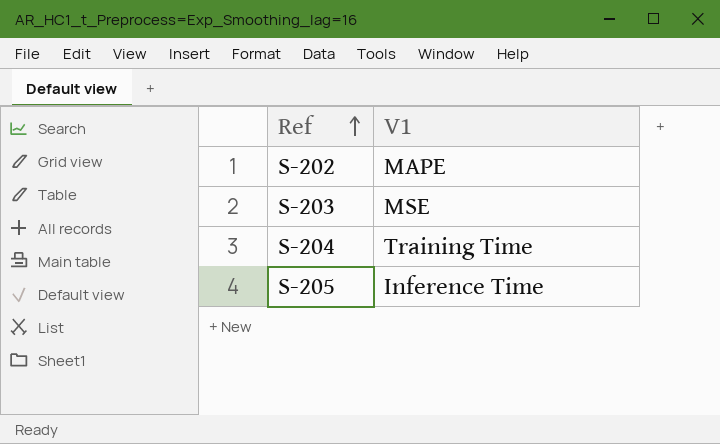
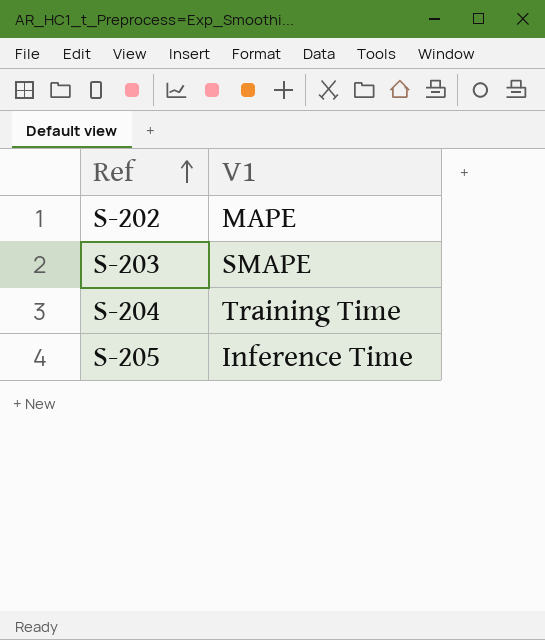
S-203 | V1: MSE -> SMAPE

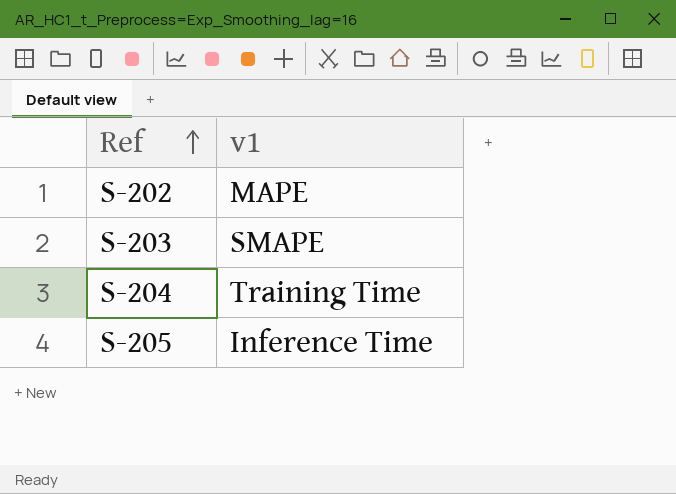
column name: V1 -> v1

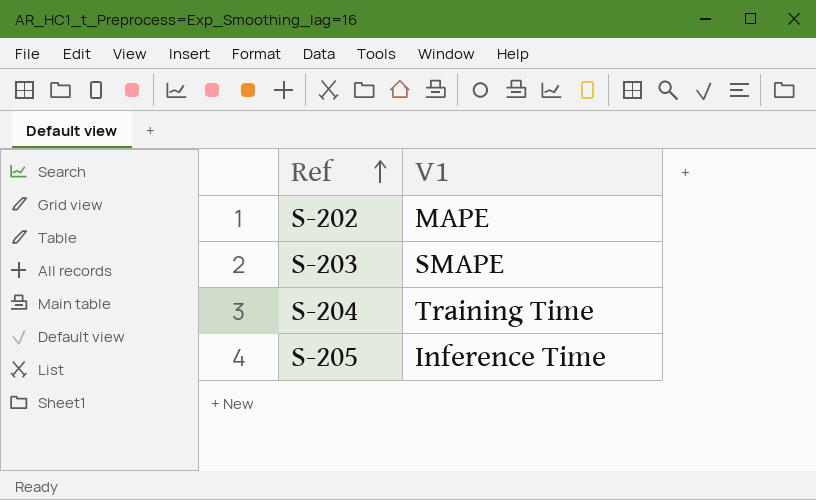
column name: v1 -> V1

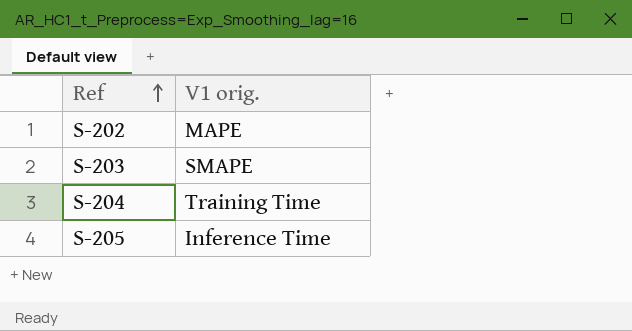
column name: V1 -> V1 orig.

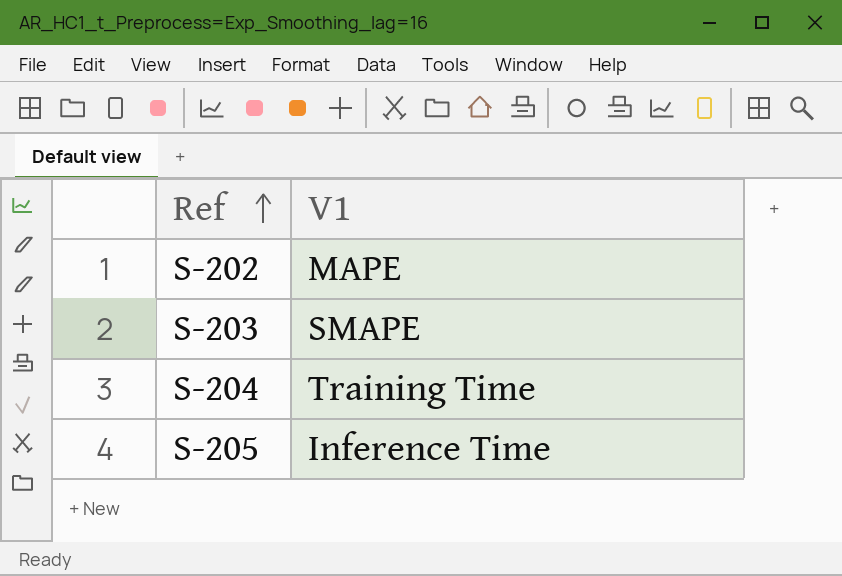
column name: V1 orig. -> V1

